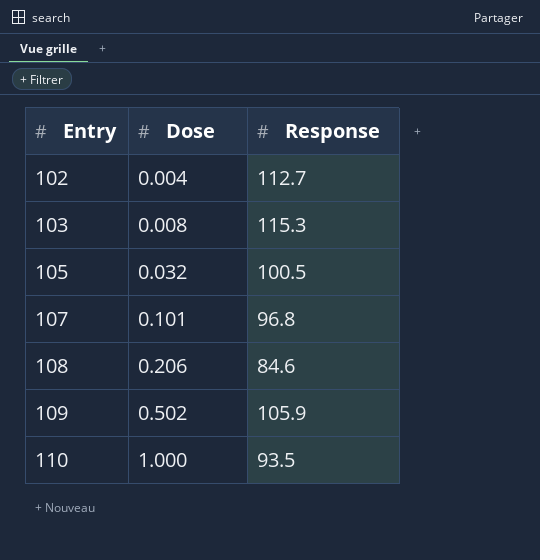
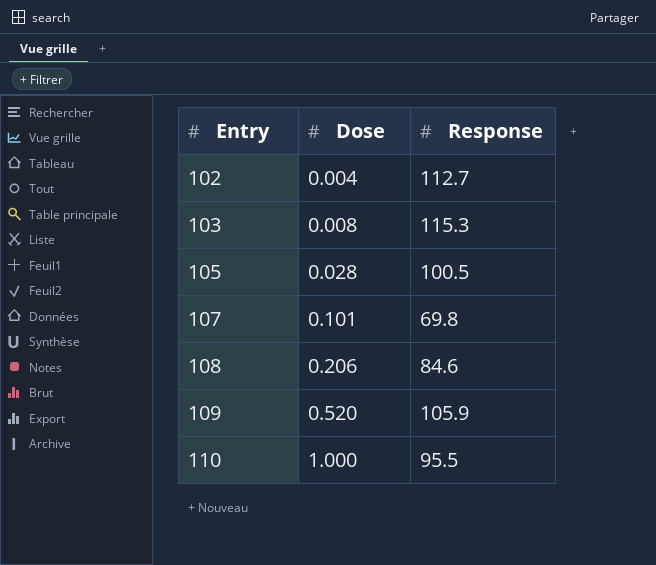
105 | Dose: 0.032 -> 0.028
107 | Response: 96.8 -> 69.8
109 | Dose: 0.502 -> 0.520
110 | Response: 93.5 -> 95.5

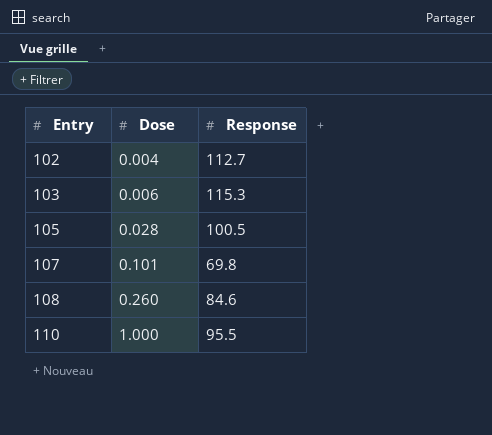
row 109: 0.520 | 105.9 -> none
103 | Dose: 0.008 -> 0.006
108 | Dose: 0.206 -> 0.260

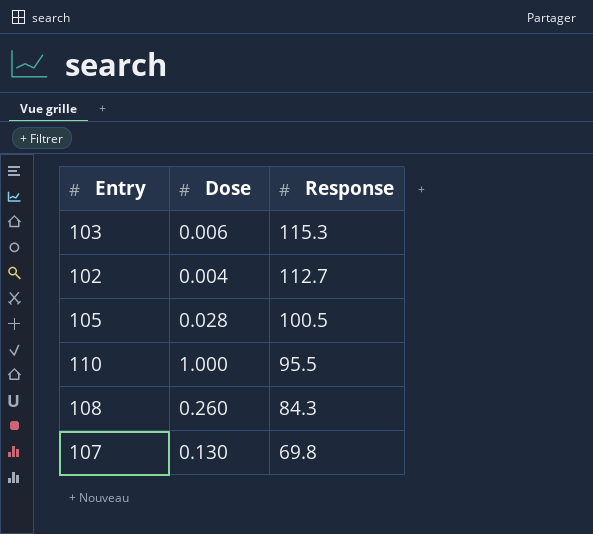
row order: Entry ascending -> Response descending
108 | Response: 84.6 -> 84.3
107 | Dose: 0.101 -> 0.130

